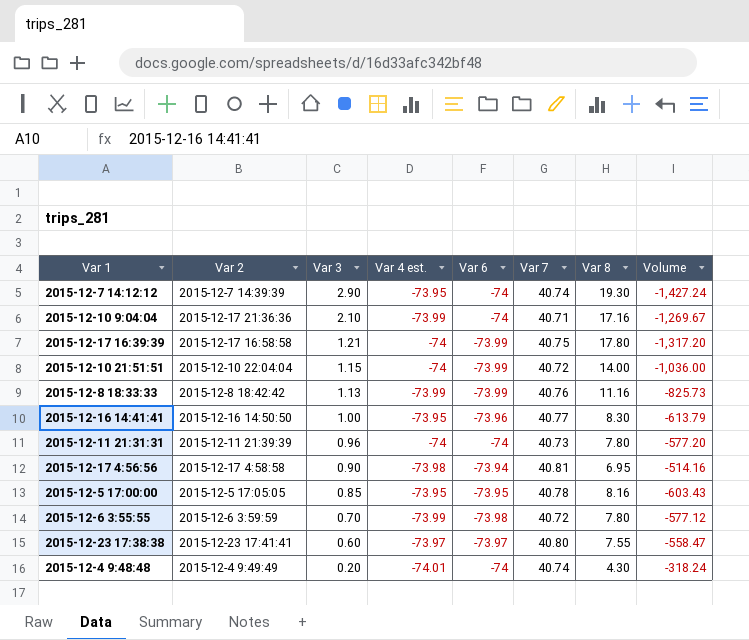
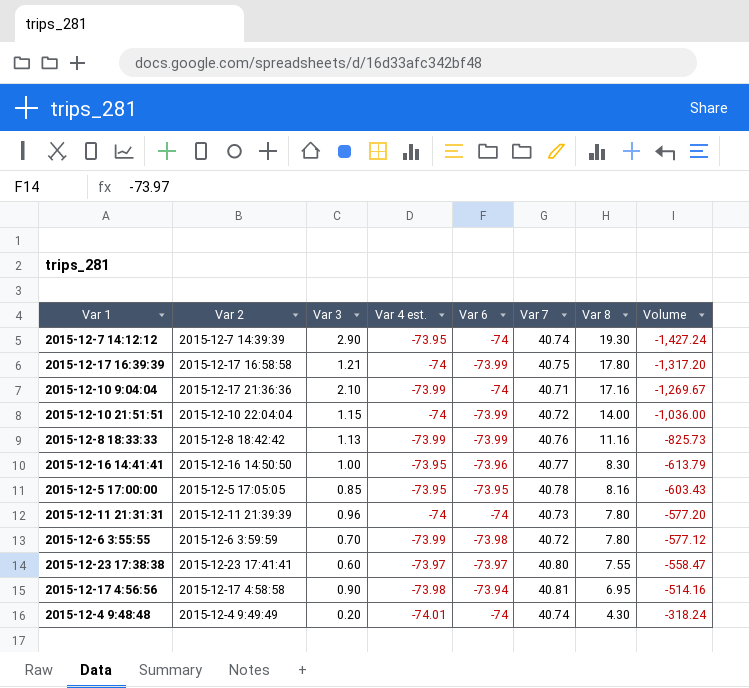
row order: Var 3 descending -> Var 8 descending

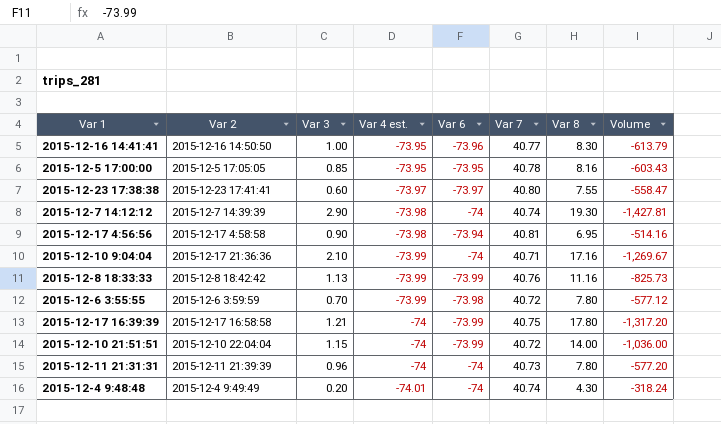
row order: Var 8 descending -> Var 4 est. descending
2015-12-7 14:12:12 | Var 4 est.: -73.95 -> -73.98
2015-12-7 14:12:12 | Volume: -1,427.24 -> -1,427.81

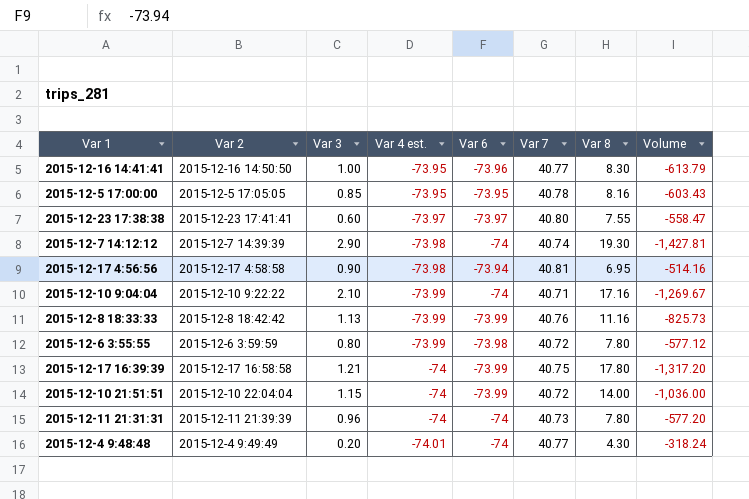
2015-12-10 9:04:04 | Var 2: 2015-12-17 21:36:36 -> 2015-12-10 9:22:22
2015-12-6 3:55:55 | Var 3: 0.70 -> 0.80
2015-12-4 9:48:48 | Var 7: 40.74 -> 40.77

